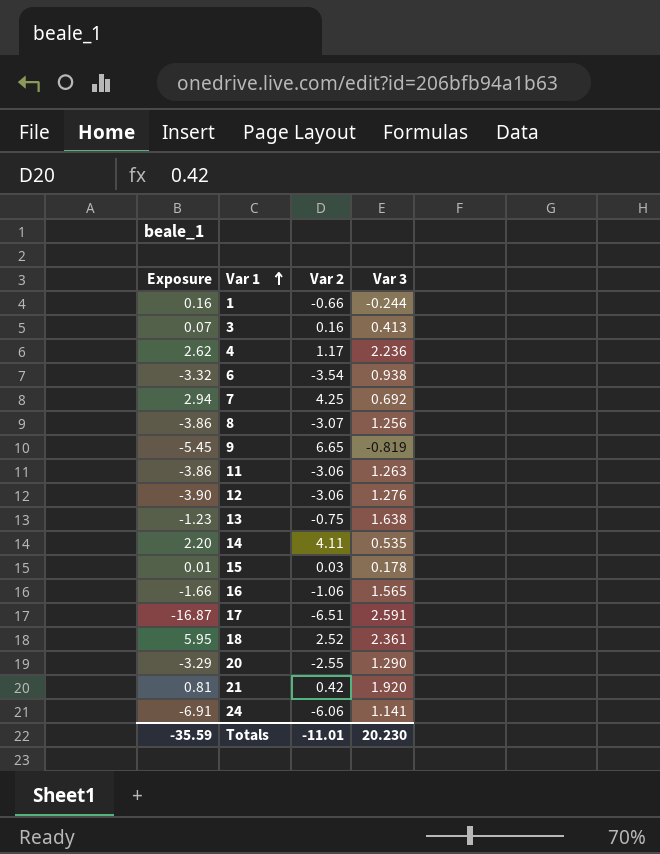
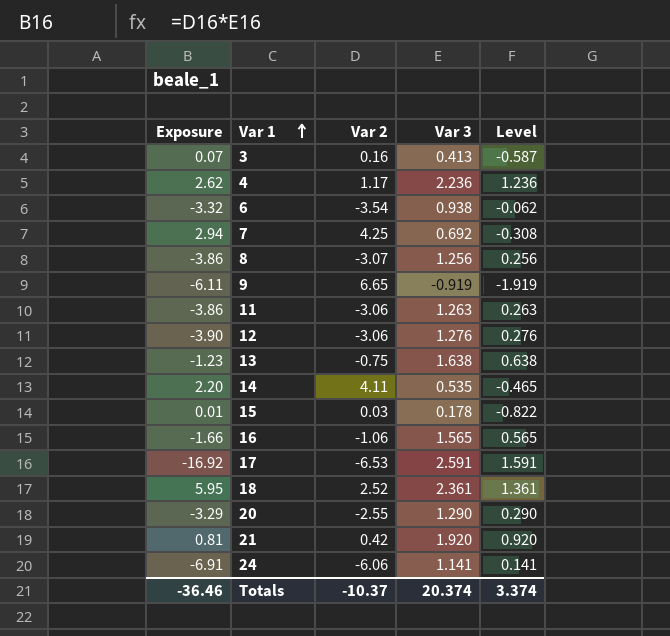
column Level | formula: none -> [Var 3] - 1
row 1: 0.16 | -0.66 | -0.244 -> none
9 | Exposure: -5.45 -> -6.11
9 | Var 3: -0.819 -> -0.919
17 | Exposure: -16.87 -> -16.92
17 | Var 2: -6.51 -> -6.53
Totals | Exposure: -35.59 -> -36.46
Totals | Var 2: -11.01 -> -10.37
Totals | Var 3: 20.230 -> 20.374

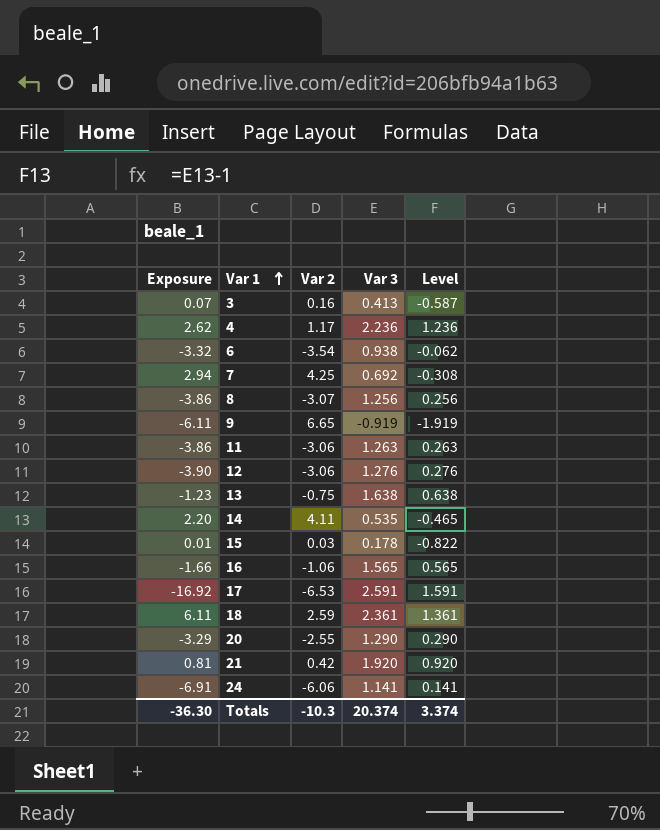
18 | Exposure: 5.95 -> 6.11
18 | Var 2: 2.52 -> 2.59
Totals | Exposure: -36.46 -> -36.30
Totals | Var 2: -10.37 -> -10.3

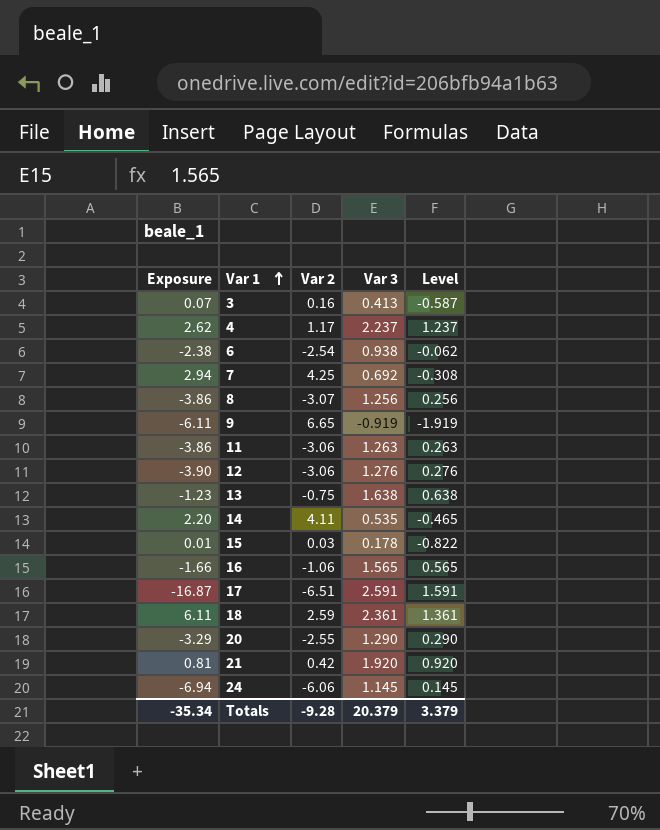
4 | Var 3: 2.236 -> 2.237
4 | Level: 1.236 -> 1.237
6 | Exposure: -3.32 -> -2.38
6 | Var 2: -3.54 -> -2.54
17 | Exposure: -16.92 -> -16.87
17 | Var 2: -6.53 -> -6.51
24 | Exposure: -6.91 -> -6.94
24 | Var 3: 1.141 -> 1.145
24 | Level: 0.141 -> 0.145
Totals | Exposure: -36.30 -> -35.34
Totals | Var 2: -10.3 -> -9.28
Totals | Var 3: 20.374 -> 20.379
Totals | Level: 3.374 -> 3.379

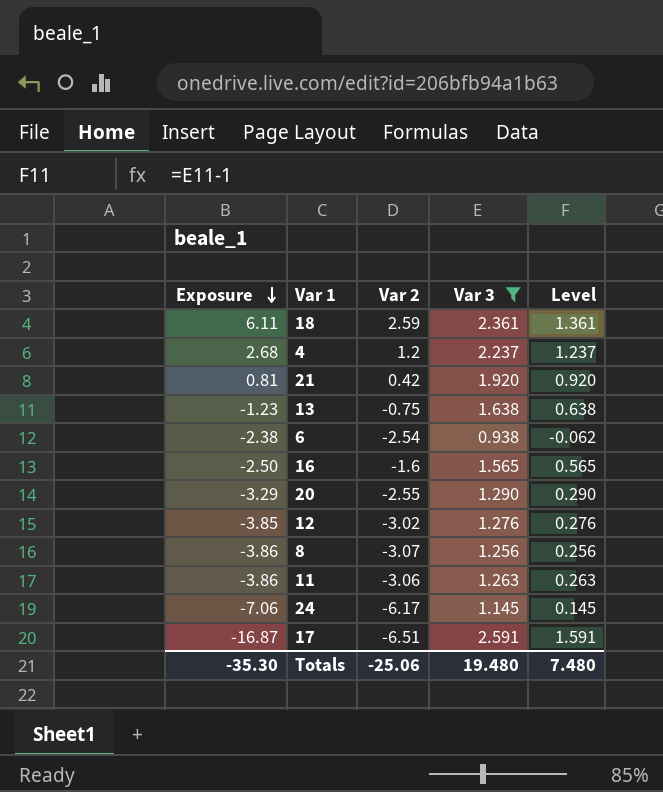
filter: none -> Var 3 >= 0.938
row order: Var 1 ascending -> Exposure descending
4 | Exposure: 2.62 -> 2.68
4 | Var 2: 1.17 -> 1.2
16 | Exposure: -1.66 -> -2.50
16 | Var 2: -1.06 -> -1.6
12 | Exposure: -3.90 -> -3.85
12 | Var 2: -3.06 -> -3.02
24 | Exposure: -6.94 -> -7.06
24 | Var 2: -6.06 -> -6.17
Totals | Exposure: -35.34 -> -35.30
Totals | Var 2: -9.28 -> -25.06
Totals | Var 3: 20.379 -> 19.480
Totals | Level: 3.379 -> 7.480

